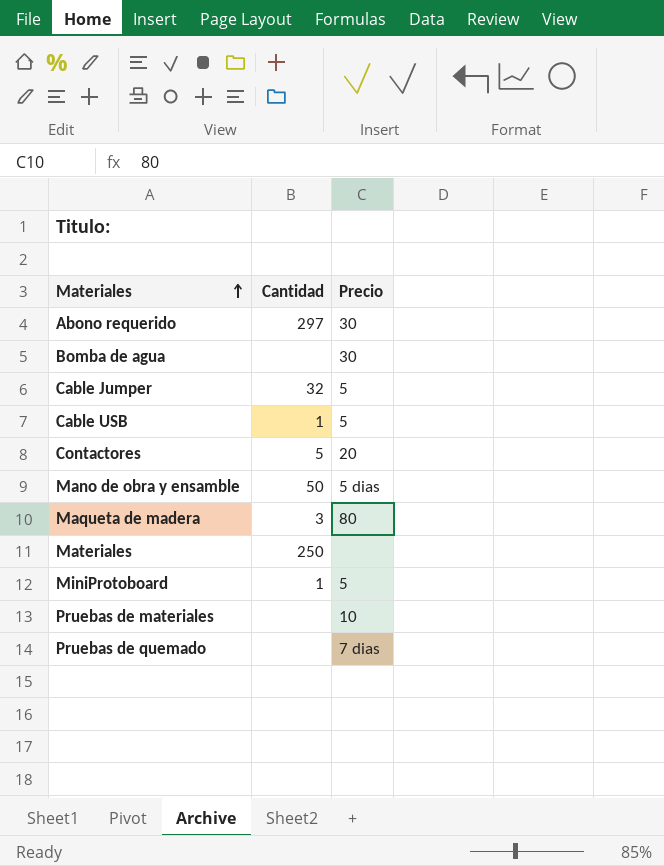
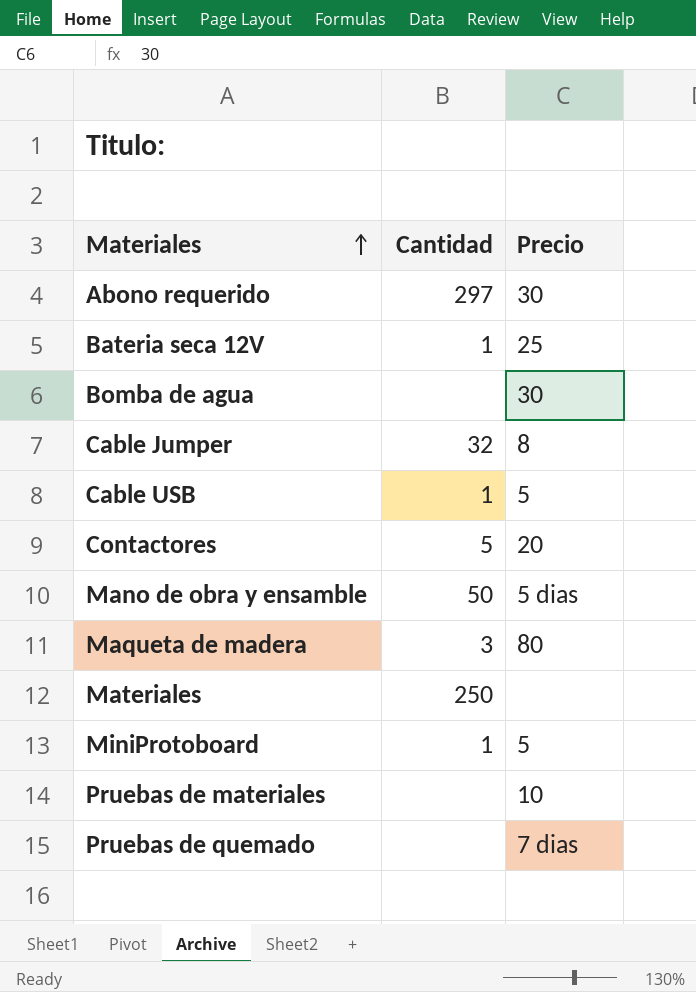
row Bateria seca 12V: none -> 1 | 25
Cable Jumper | Precio: 5 -> 8

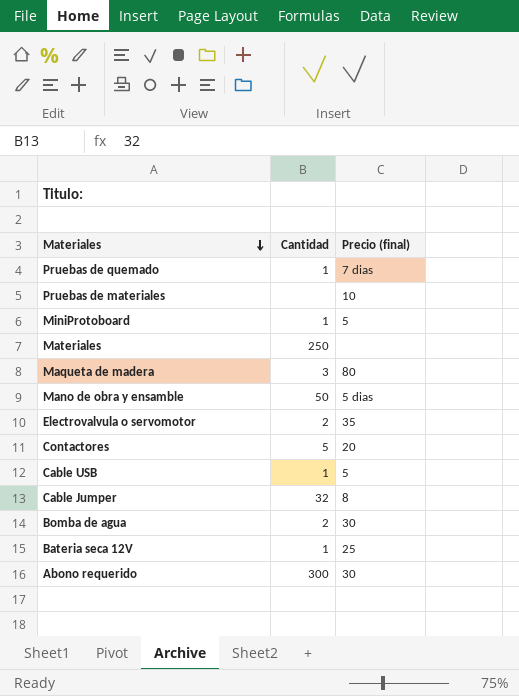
row order: Materiales ascending -> Materiales descending
column name: Precio -> Precio (final)
Pruebas de quemado | Cantidad: none -> 1
row Electrovalvula o servomotor: none -> 2 | 35
Bomba de agua | Cantidad: none -> 2
Abono requerido | Cantidad: 297 -> 300

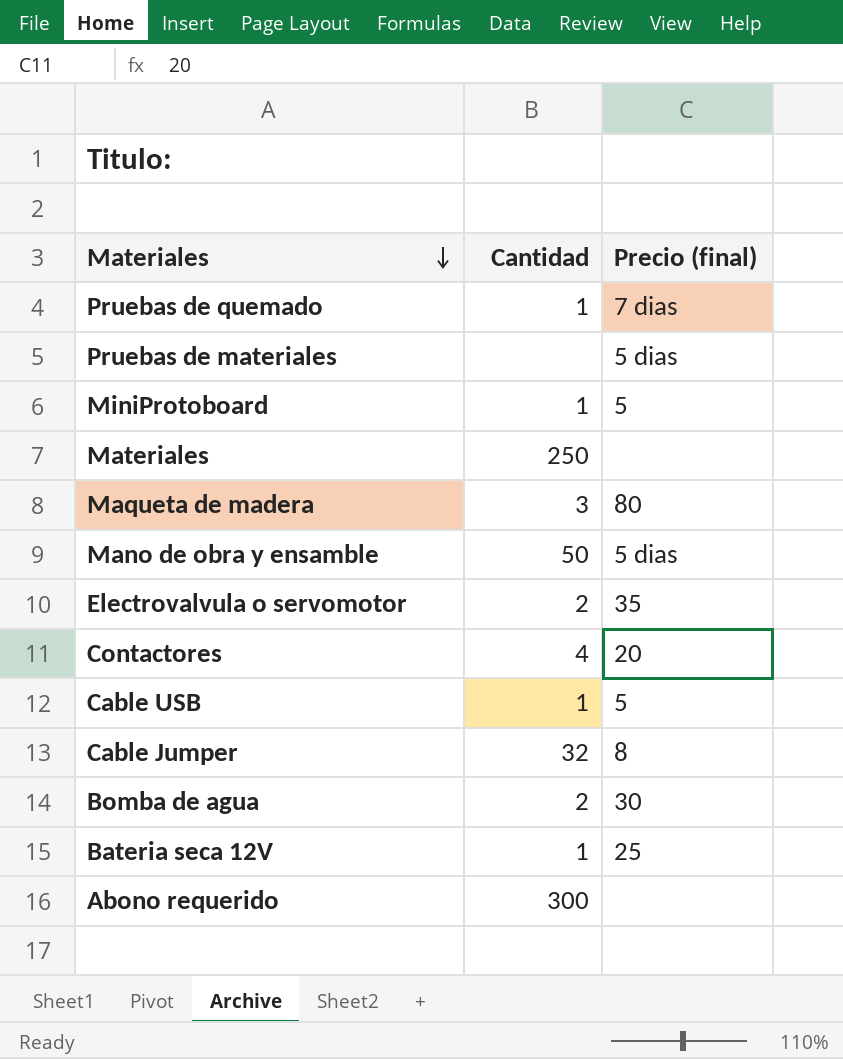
Pruebas de materiales | Precio (final): 10 -> 5 dias
Contactores | Cantidad: 5 -> 4
Abono requerido | Precio (final): 30 -> none

